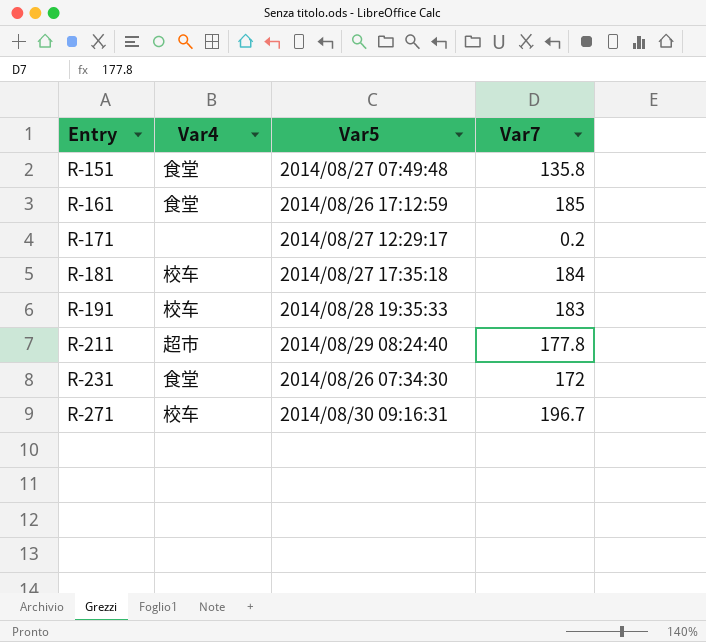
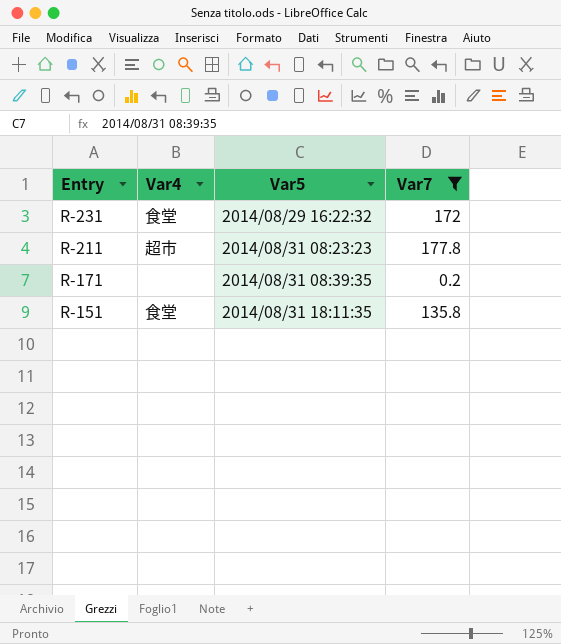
filter: none -> Var7 <= 177.8
row order: Entry ascending -> Entry descending
R-231 | Var5: 2014/08/26 07:34:30 -> 2014/08/29 16:22:32
R-211 | Var5: 2014/08/29 08:24:40 -> 2014/08/31 08:23:23
R-171 | Var5: 2014/08/27 12:29:17 -> 2014/08/31 08:39:35
R-151 | Var5: 2014/08/27 07:49:48 -> 2014/08/31 18:11:35

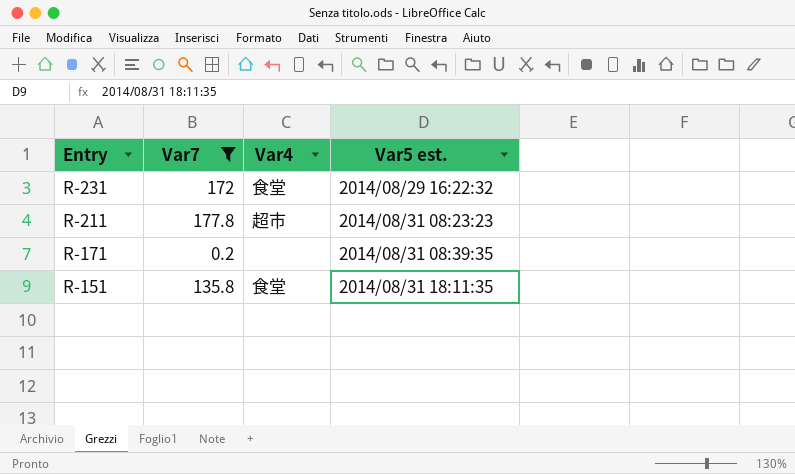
column Var7 | position: 4 -> 2
column name: Var5 -> Var5 est.

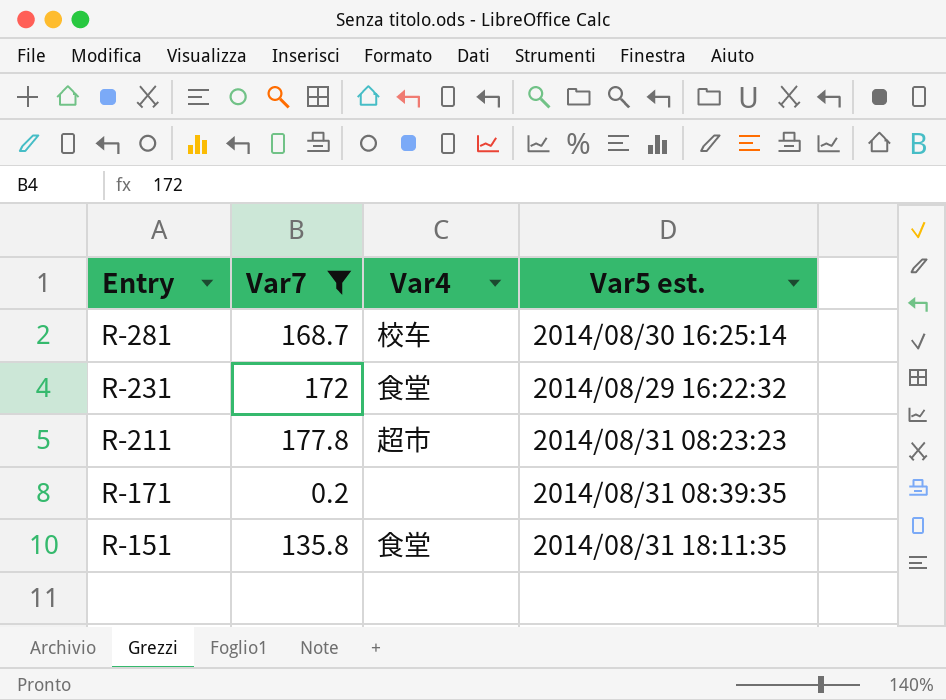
row R-281: none -> 168.7 | 校车 | 2014/08/30 16:25:14

